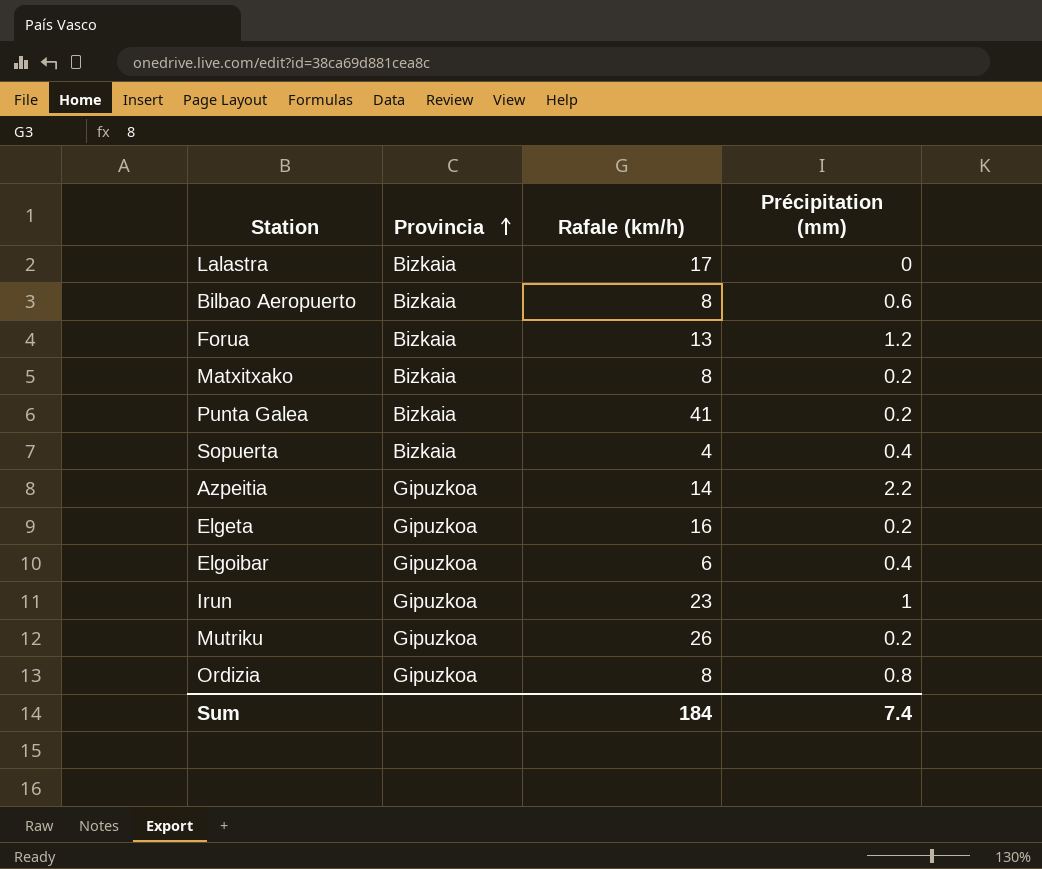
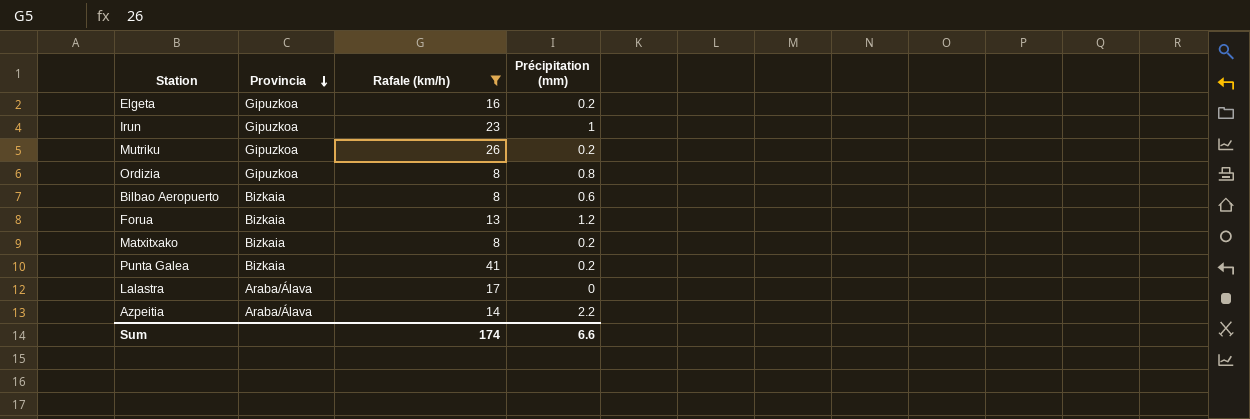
filter: none -> Rafale (km/h) >= 8
row order: Provincia ascending -> Provincia descending
Lalastra | Provincia: Bizkaia -> Araba/Álava
Azpeitia | Provincia: Gipuzkoa -> Araba/Álava
Sum | Rafale (km/h): 184 -> 174
Sum | Précipitation (mm): 7.4 -> 6.6

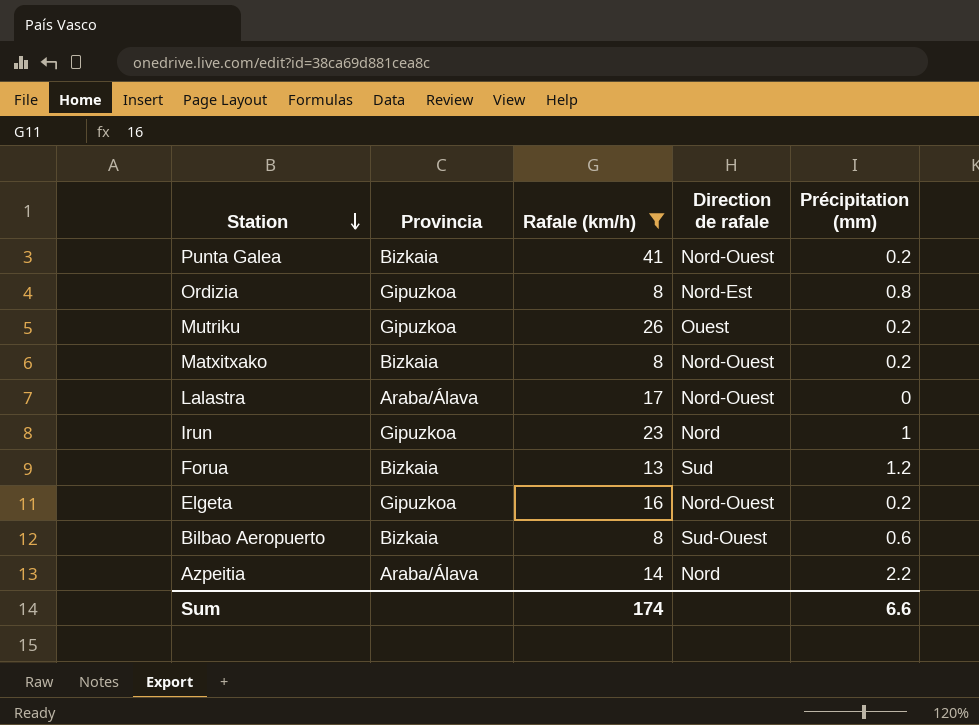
row order: Provincia descending -> Station descending
column Direction de rafale | position: none -> 4

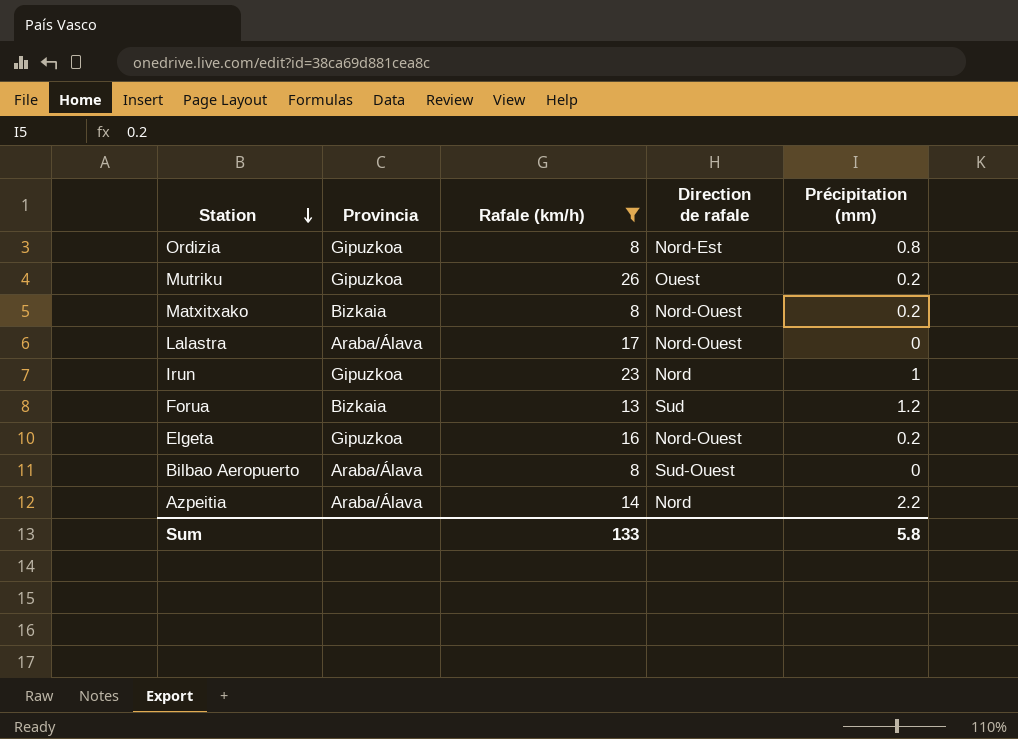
row Punta Galea: Bizkaia | 41 | Nord-Ouest | 0.2 -> none
Bilbao Aeropuerto | Provincia: Bizkaia -> Araba/Álava
Bilbao Aeropuerto | Précipitation (mm): 0.6 -> 0
Sum | Rafale (km/h): 174 -> 133
Sum | Précipitation (mm): 6.6 -> 5.8

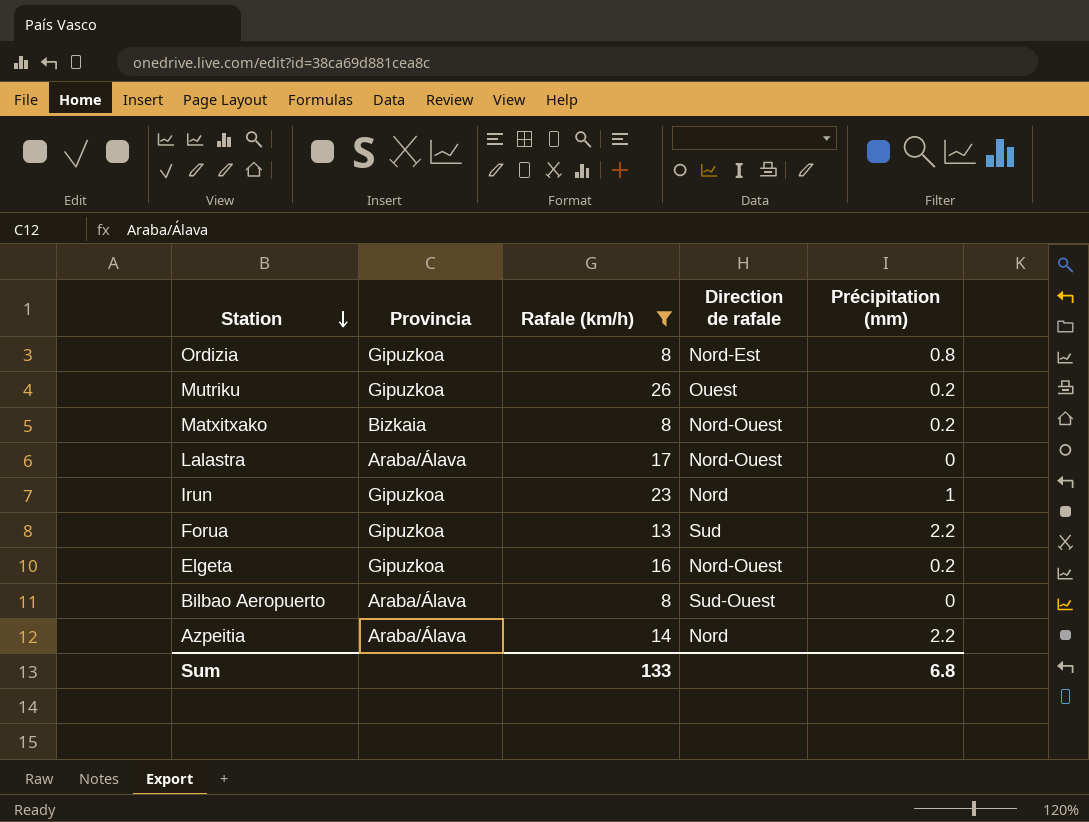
Forua | Provincia: Bizkaia -> Gipuzkoa
Forua | Précipitation (mm): 1.2 -> 2.2
Sum | Précipitation (mm): 5.8 -> 6.8

